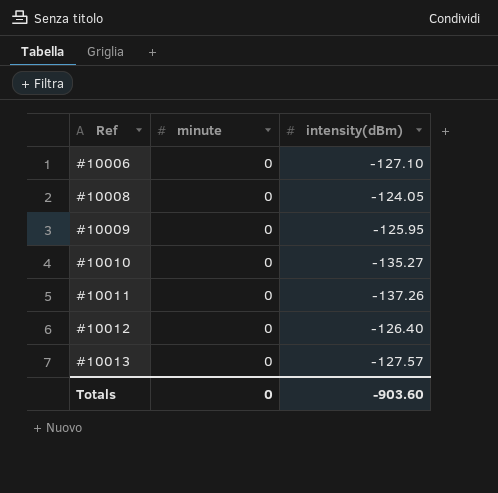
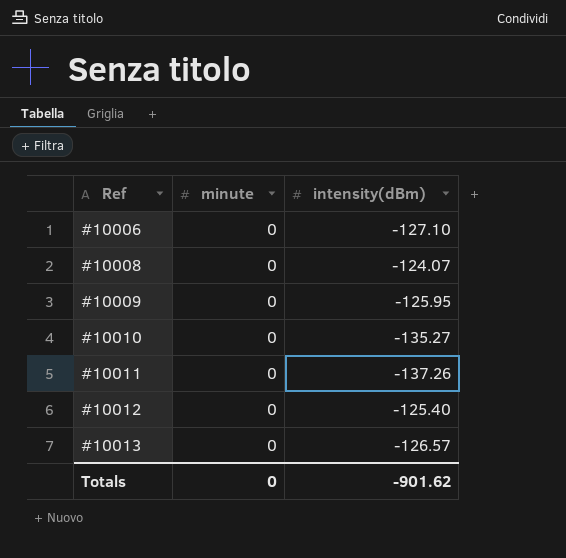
#10008 | intensity(dBm): -124.05 -> -124.07
#10012 | intensity(dBm): -126.40 -> -125.40
#10013 | intensity(dBm): -127.57 -> -126.57
Totals | intensity(dBm): -903.60 -> -901.62

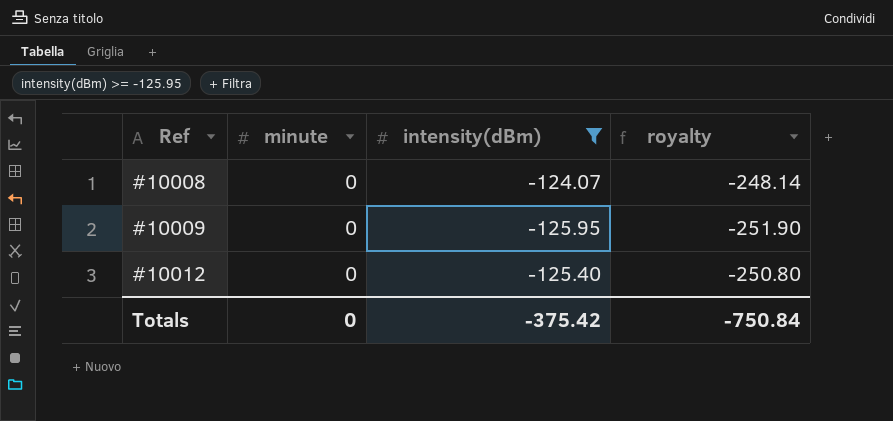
filter: none -> intensity(dBm) >= -125.95
column royalty | formula: none -> [intensity(dBm)] * 2
Totals | intensity(dBm): -901.62 -> -375.42

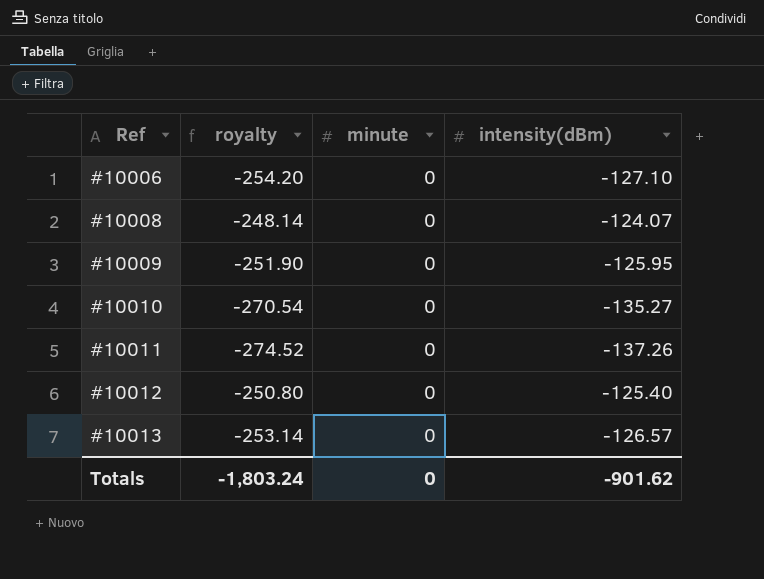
filter: intensity(dBm) >= -125.95 -> none
column royalty | position: 4 -> 2
Totals | royalty: -750.84 -> -1,803.24
Totals | intensity(dBm): -375.42 -> -901.62

